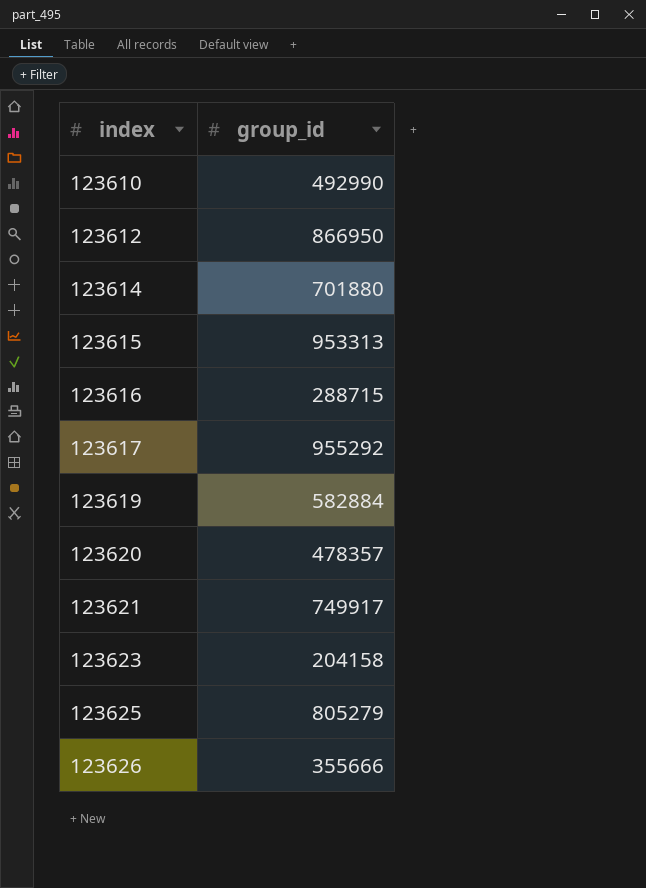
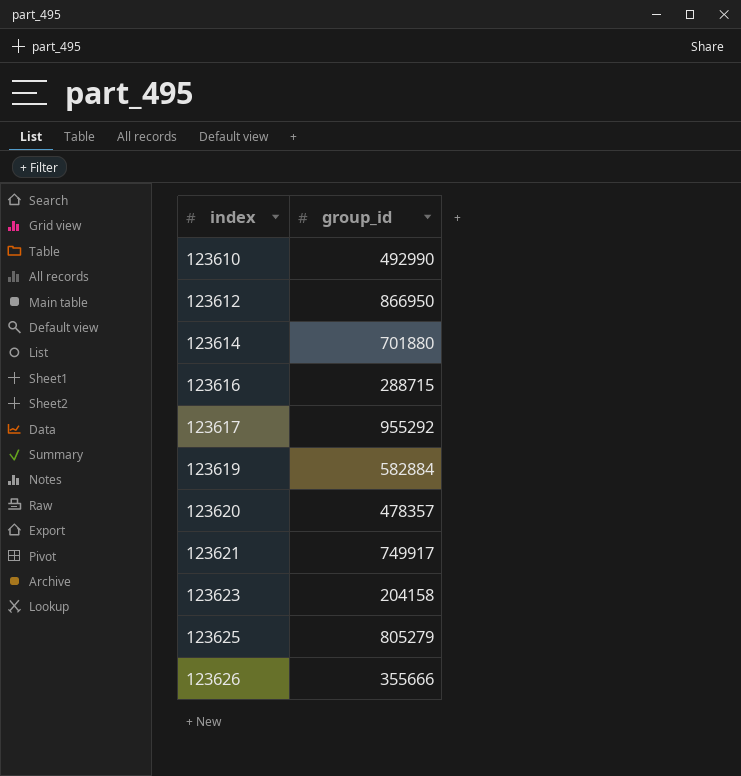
row 123615: 953313 -> none

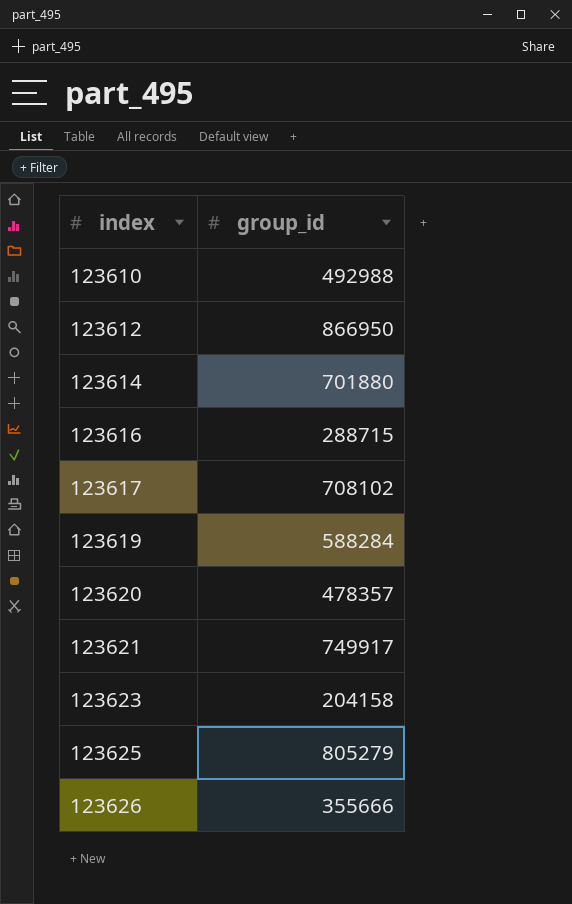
123610 | group_id: 492990 -> 492988
123617 | group_id: 955292 -> 708102
123619 | group_id: 582884 -> 588284

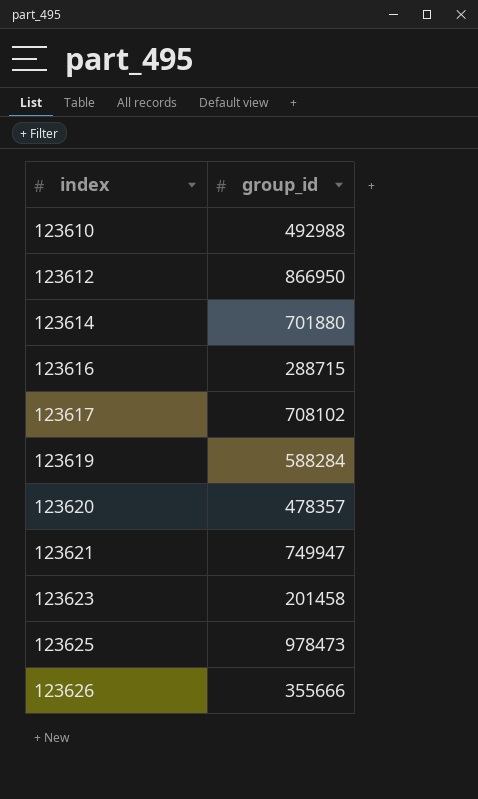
123621 | group_id: 749917 -> 749947
123623 | group_id: 204158 -> 201458
123625 | group_id: 805279 -> 978473

